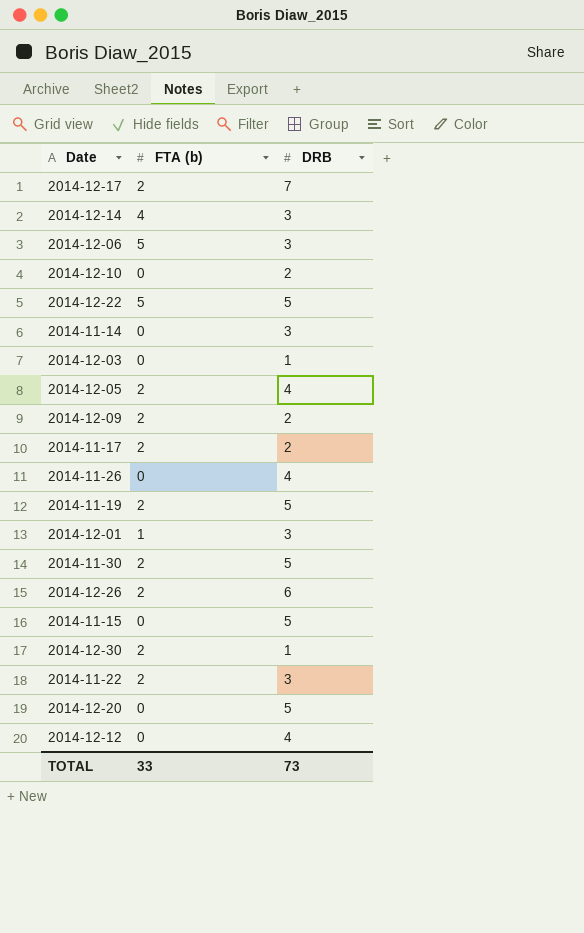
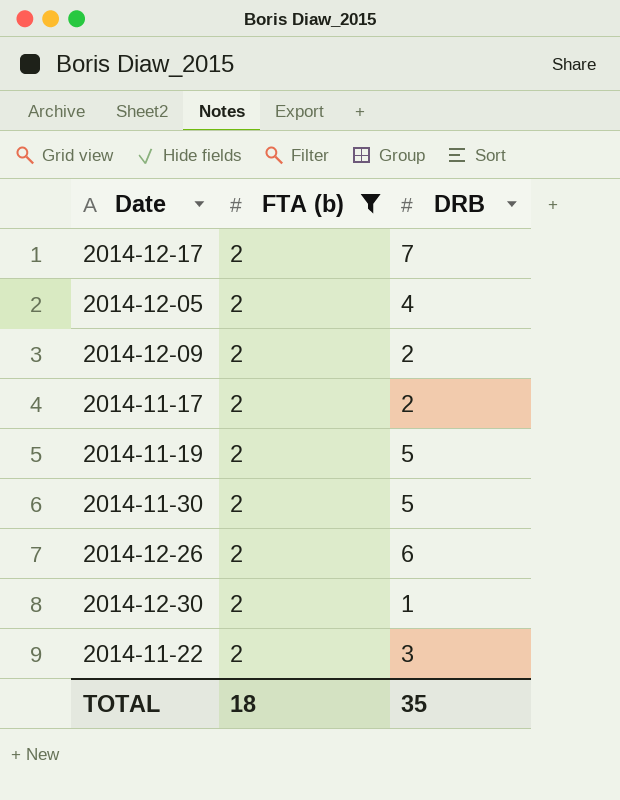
filter: none -> FTA (b) = 2
TOTAL | FTA (b): 33 -> 18
TOTAL | DRB: 73 -> 35

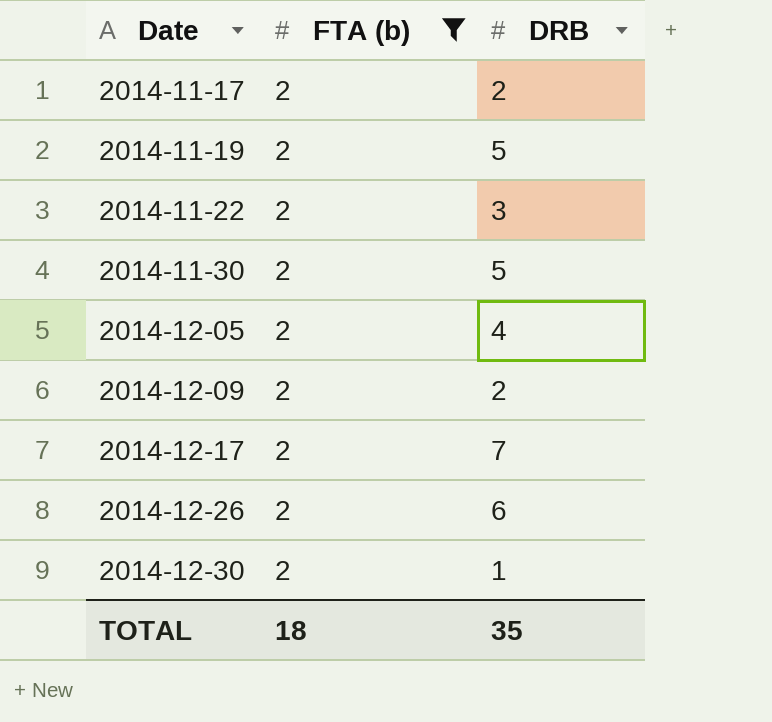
row order: none -> Date ascending

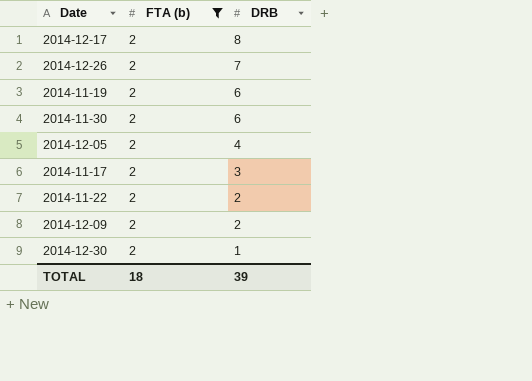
row order: Date ascending -> DRB descending
2014-12-17 | DRB: 7 -> 8
2014-12-26 | DRB: 6 -> 7
2014-11-19 | DRB: 5 -> 6
2014-11-30 | DRB: 5 -> 6
2014-11-17 | DRB: 2 -> 3
2014-11-22 | DRB: 3 -> 2
TOTAL | DRB: 35 -> 39

